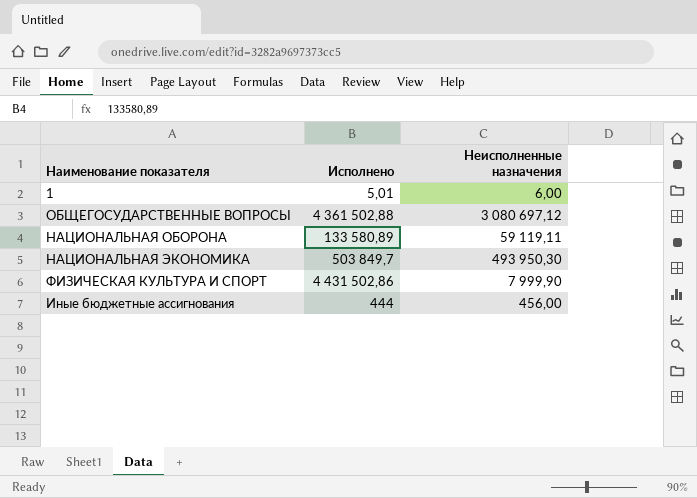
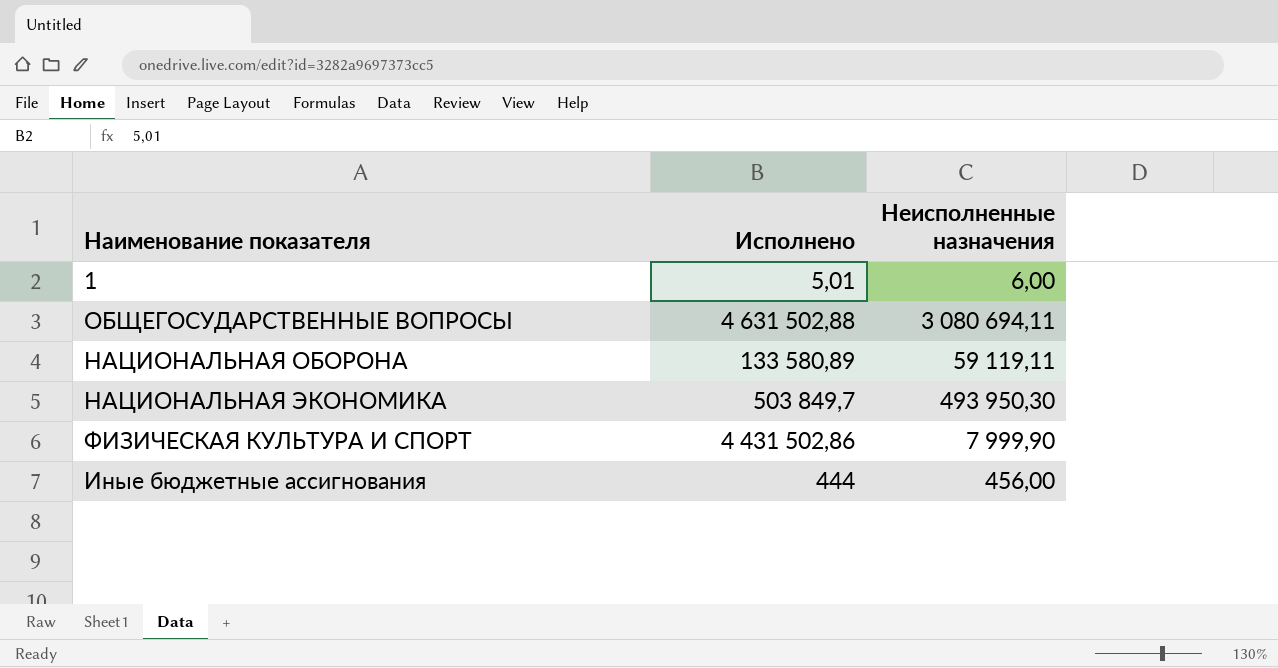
ОБЩЕГОСУДАРСТВЕННЫЕ ВОПРОСЫ | Исполнено: 4 361 502,88 -> 4 631 502,88
ОБЩЕГОСУДАРСТВЕННЫЕ ВОПРОСЫ | Неисполненные назначения: 3 080 697,12 -> 3 080 694,11

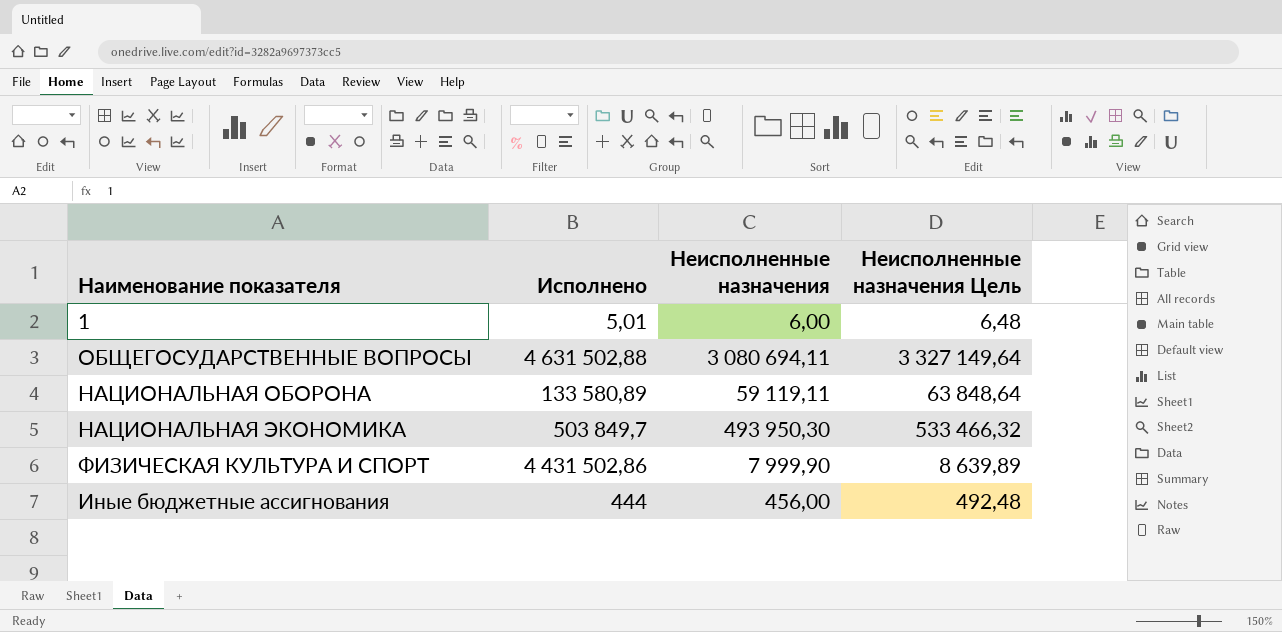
column Неисполненные назначения Цель | formula: none -> [Неисполненные назначения] * 1,08

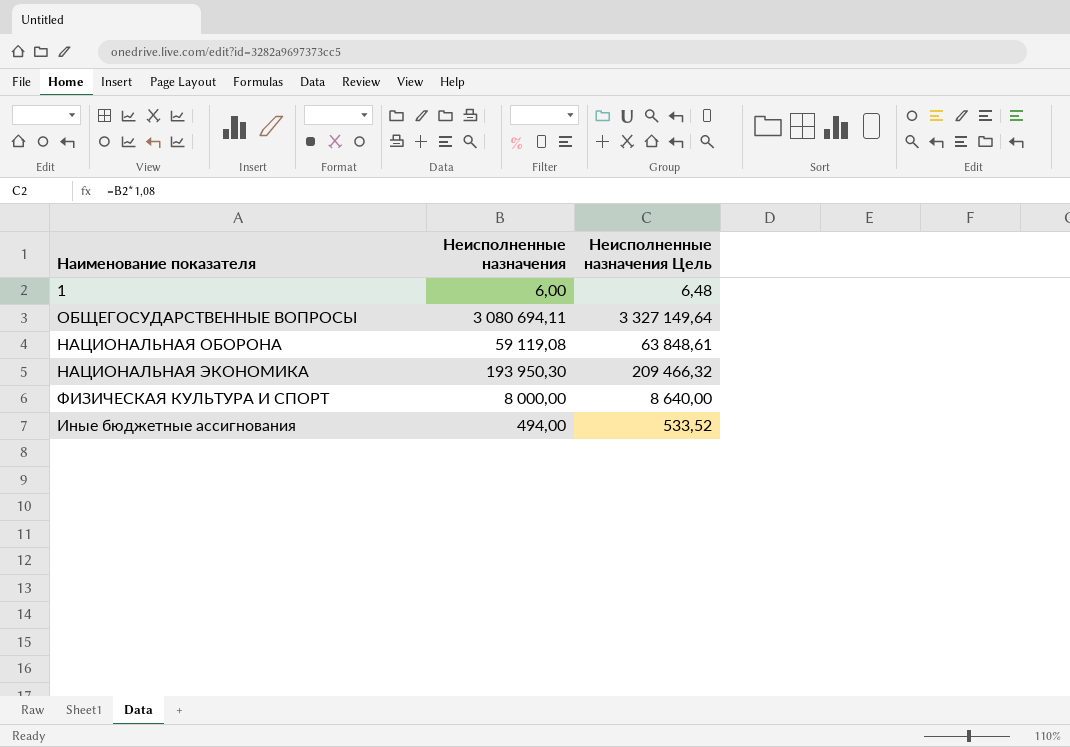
column Исполнено | position: 2 -> none
НАЦИОНАЛЬНАЯ ОБОРОНА | Неисполненные назначения: 59 119,11 -> 59 119,08
НАЦИОНАЛЬНАЯ ОБОРОНА | Неисполненные назначения Цель: 63 848,64 -> 63 848,61
НАЦИОНАЛЬНАЯ ЭКОНОМИКА | Неисполненные назначения: 493 950,30 -> 193 950,30
НАЦИОНАЛЬНАЯ ЭКОНОМИКА | Неисполненные назначения Цель: 533 466,32 -> 209 466,32
ФИЗИЧЕСКАЯ КУЛЬТУРА И СПОРТ | Неисполненные назначения: 7 999,90 -> 8 000,00
ФИЗИЧЕСКАЯ КУЛЬТУРА И СПОРТ | Неисполненные назначения Цель: 8 639,89 -> 8 640,00
Иные бюджетные ассигнования | Неисполненные назначения: 456,00 -> 494,00
Иные бюджетные ассигнования | Неисполненные назначения Цель: 492,48 -> 533,52

